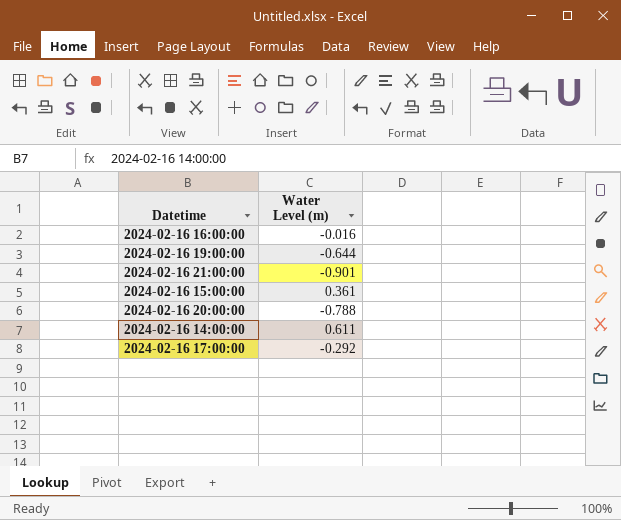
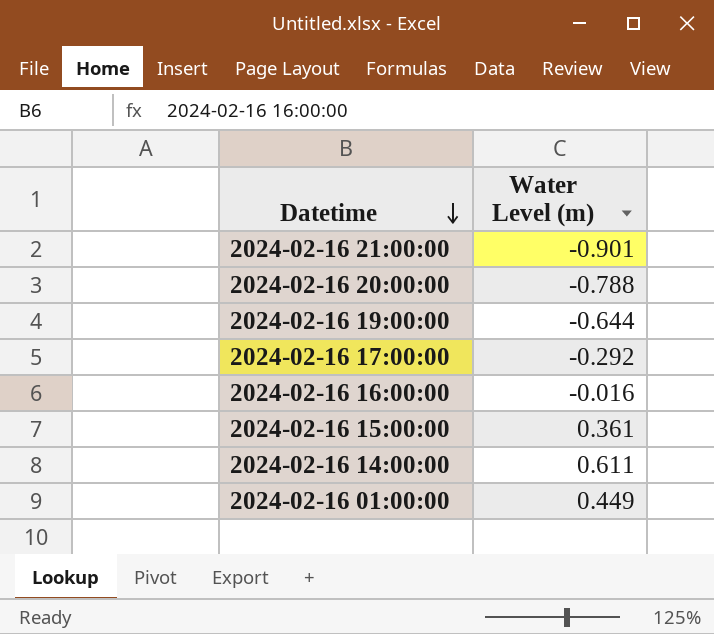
row order: none -> Datetime descending
row 2024-02-16 01:00:00: none -> 0.449

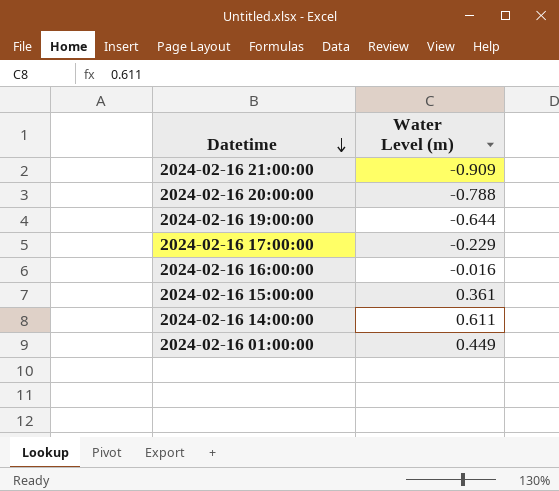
2024-02-16 21:00:00 | Water Level (m): -0.901 -> -0.909
2024-02-16 17:00:00 | Water Level (m): -0.292 -> -0.229

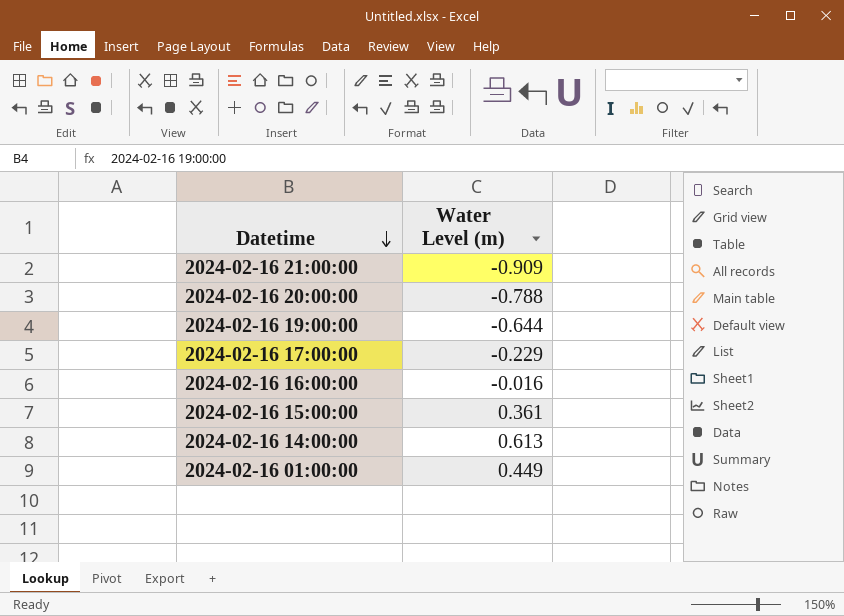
2024-02-16 14:00:00 | Water Level (m): 0.611 -> 0.613

